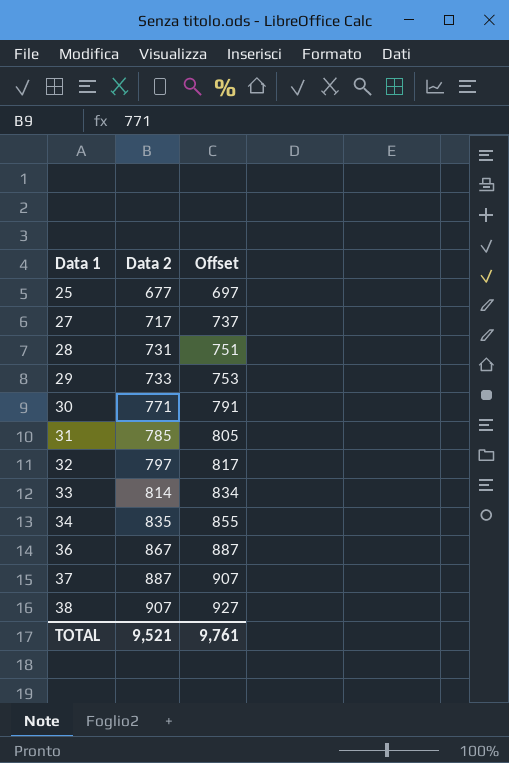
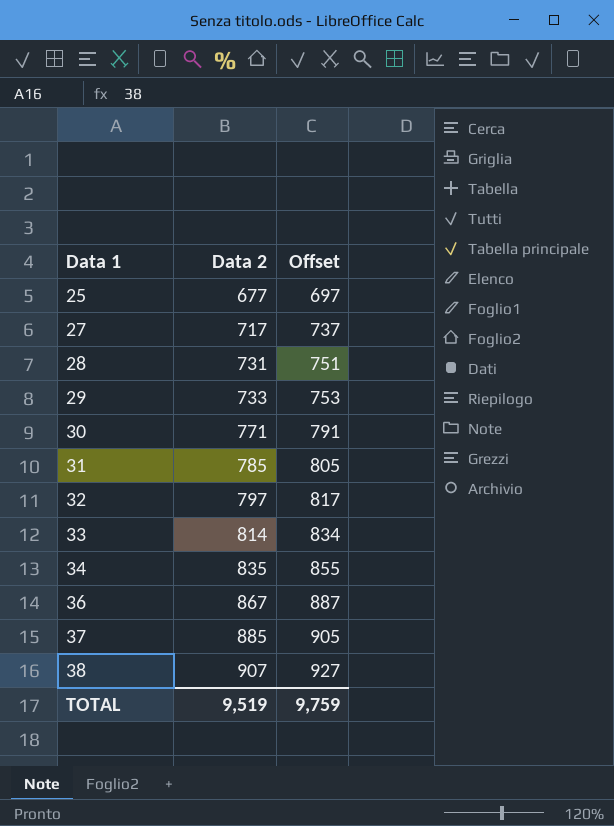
37 | Data 2: 887 -> 885
37 | Offset: 907 -> 905
TOTAL | Data 2: 9,521 -> 9,519
TOTAL | Offset: 9,761 -> 9,759

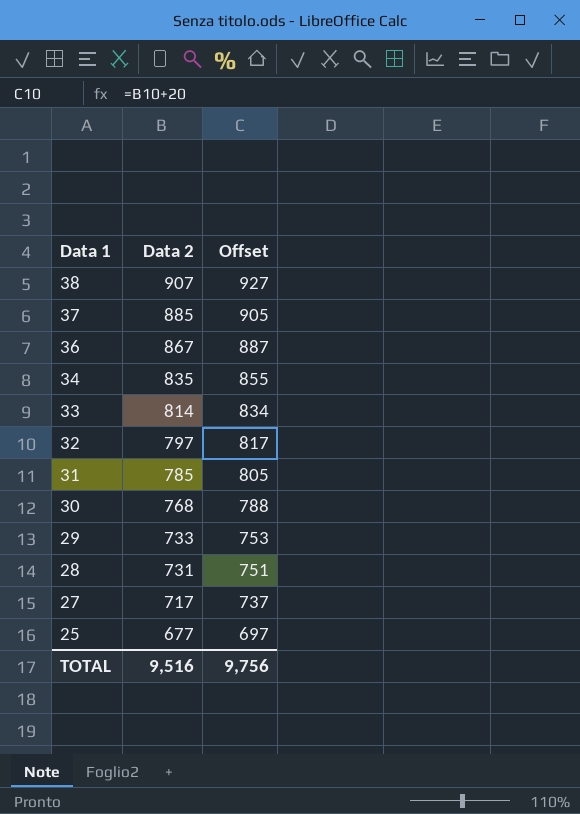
row order: Data 1 ascending -> Data 1 descending
30 | Data 2: 771 -> 768
30 | Offset: 791 -> 788
TOTAL | Data 2: 9,519 -> 9,516
TOTAL | Offset: 9,759 -> 9,756

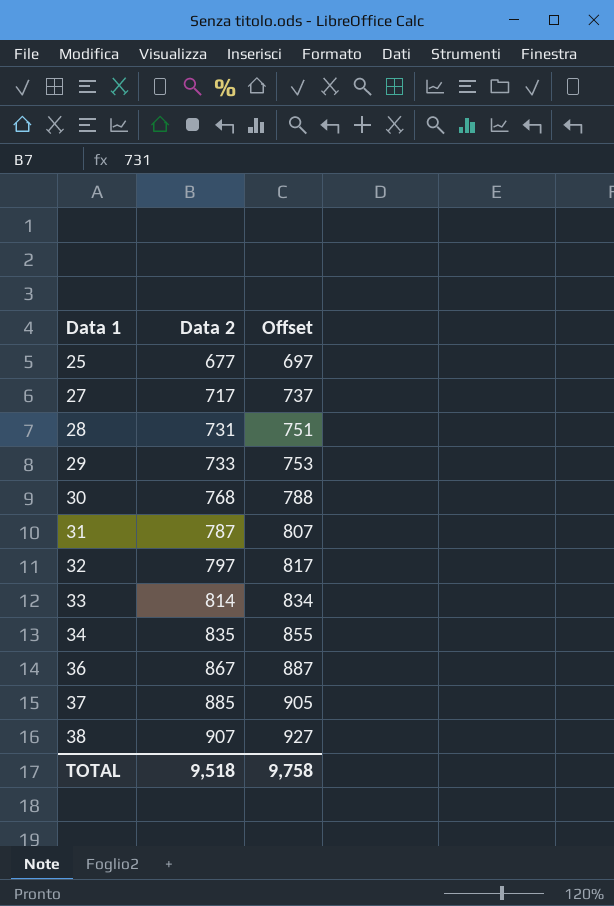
row order: Data 1 descending -> Data 1 ascending
31 | Data 2: 785 -> 787
31 | Offset: 805 -> 807
TOTAL | Data 2: 9,516 -> 9,518
TOTAL | Offset: 9,756 -> 9,758

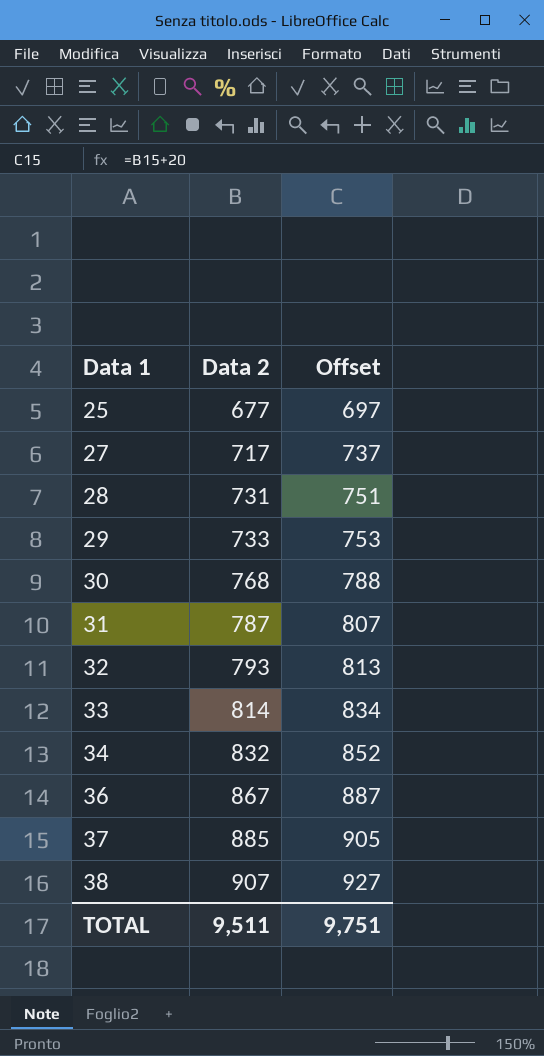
32 | Data 2: 797 -> 793
32 | Offset: 817 -> 813
34 | Data 2: 835 -> 832
34 | Offset: 855 -> 852
TOTAL | Data 2: 9,518 -> 9,511
TOTAL | Offset: 9,758 -> 9,751

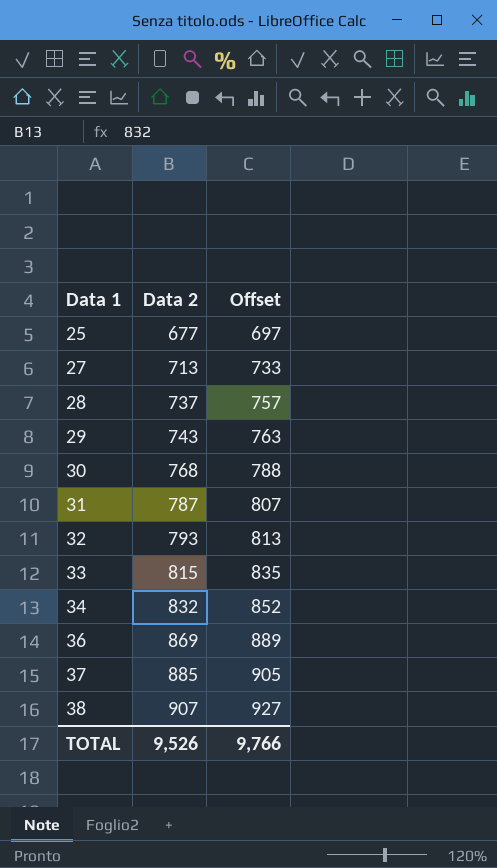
27 | Data 2: 717 -> 713
27 | Offset: 737 -> 733
28 | Data 2: 731 -> 737
28 | Offset: 751 -> 757
29 | Data 2: 733 -> 743
29 | Offset: 753 -> 763
33 | Data 2: 814 -> 815
33 | Offset: 834 -> 835
36 | Data 2: 867 -> 869
36 | Offset: 887 -> 889
TOTAL | Data 2: 9,511 -> 9,526
TOTAL | Offset: 9,751 -> 9,766

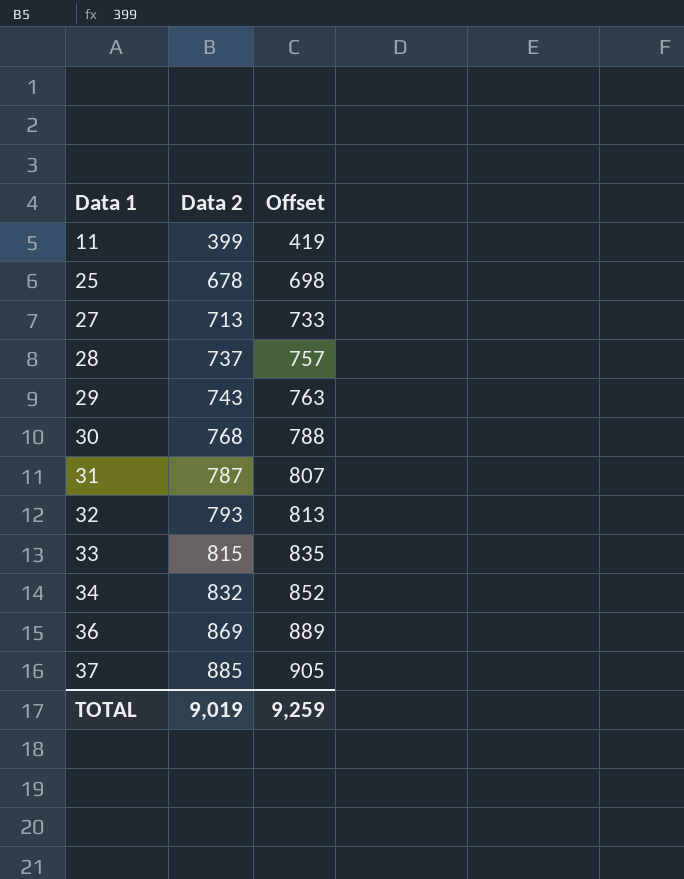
row 38: 907 | 927 -> none
row 11: none -> 399 | 419
25 | Data 2: 677 -> 678
25 | Offset: 697 -> 698
TOTAL | Data 2: 9,526 -> 9,019
TOTAL | Offset: 9,766 -> 9,259

